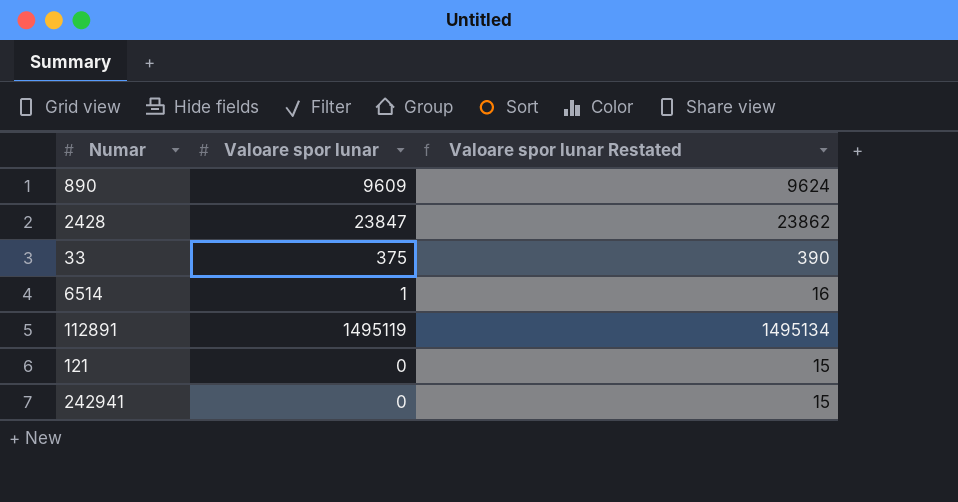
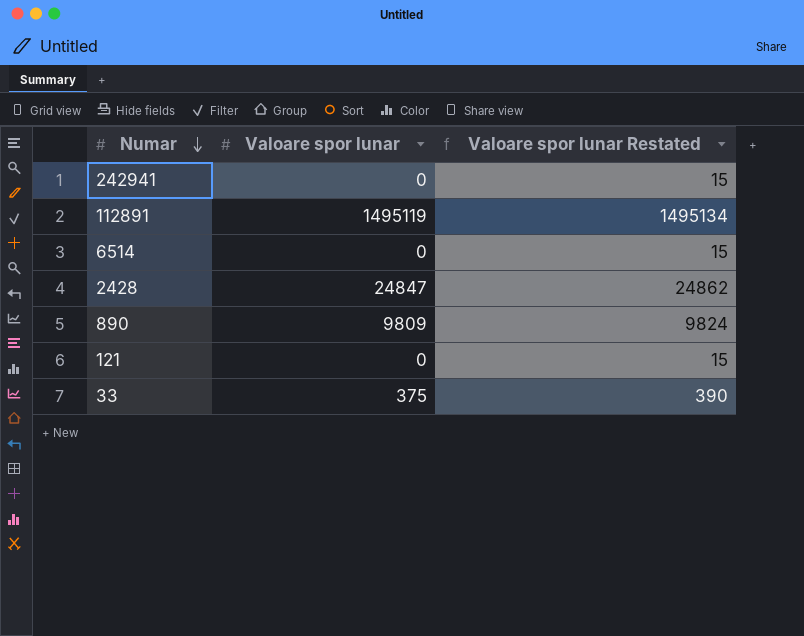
row order: none -> Numar descending
6514 | Valoare spor lunar: 1 -> 0
6514 | Valoare spor lunar Restated: 16 -> 15
2428 | Valoare spor lunar: 23847 -> 24847
2428 | Valoare spor lunar Restated: 23862 -> 24862
890 | Valoare spor lunar: 9609 -> 9809
890 | Valoare spor lunar Restated: 9624 -> 9824

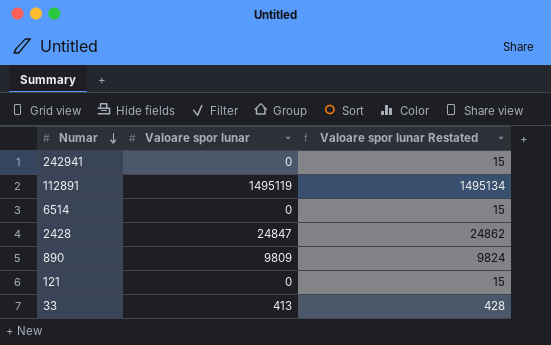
33 | Valoare spor lunar: 375 -> 413
33 | Valoare spor lunar Restated: 390 -> 428

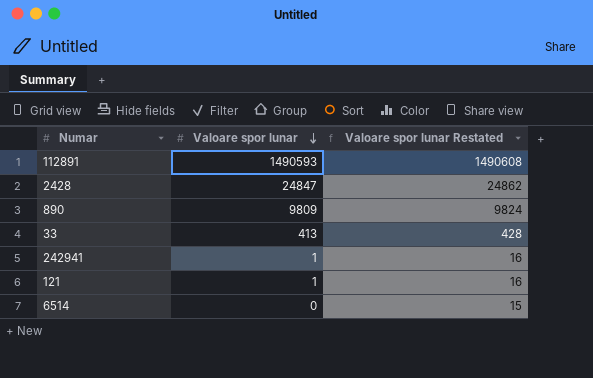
row order: Numar descending -> Valoare spor lunar descending
112891 | Valoare spor lunar: 1495119 -> 1490593
112891 | Valoare spor lunar Restated: 1495134 -> 1490608
242941 | Valoare spor lunar: 0 -> 1
242941 | Valoare spor lunar Restated: 15 -> 16
121 | Valoare spor lunar: 0 -> 1
121 | Valoare spor lunar Restated: 15 -> 16

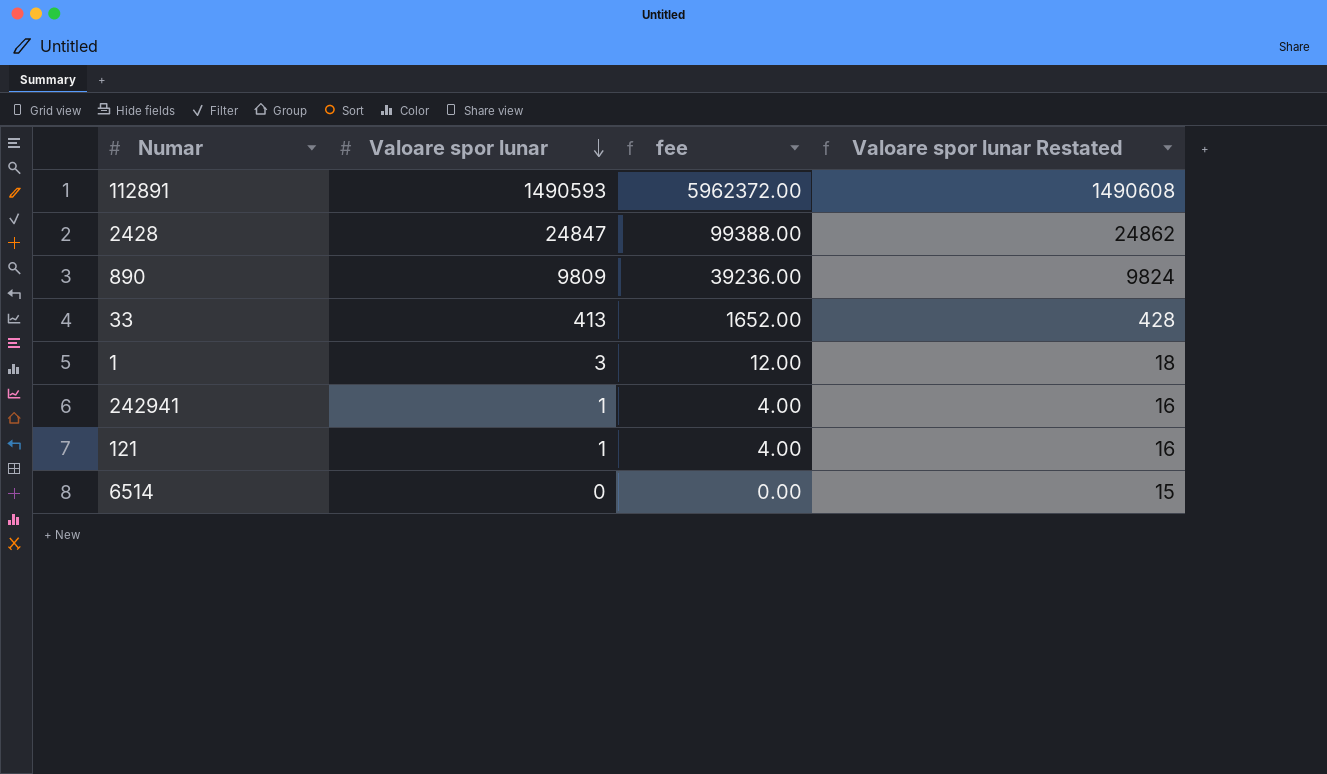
column fee | formula: none -> [Valoare spor lunar] * 4
row 1: none -> 3 | 12.00 | 18

